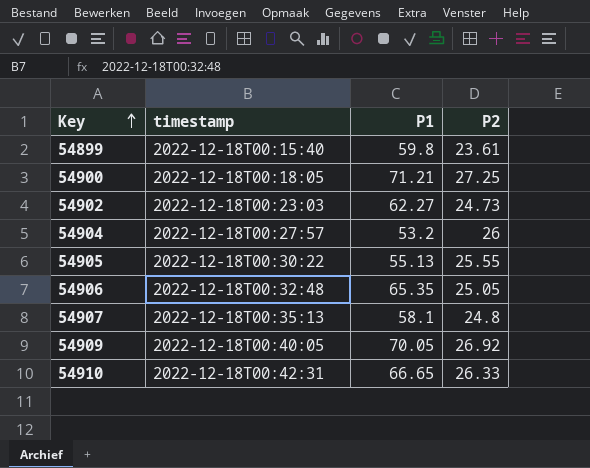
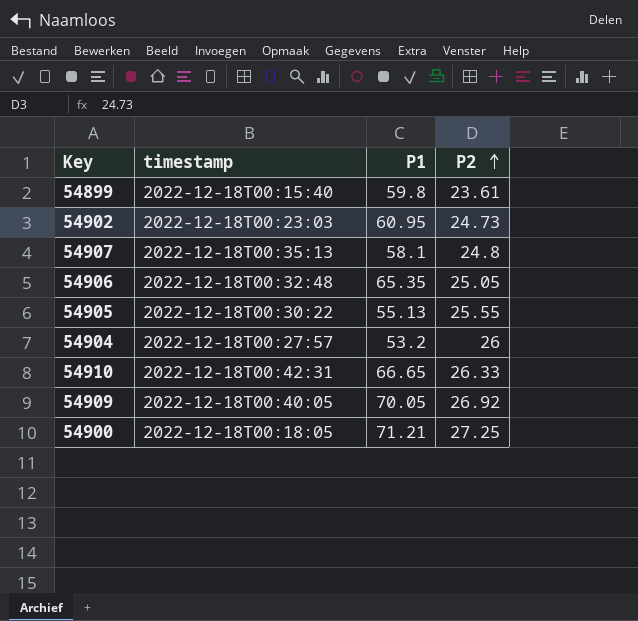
row order: Key ascending -> P2 ascending
54902 | P1: 62.27 -> 60.95

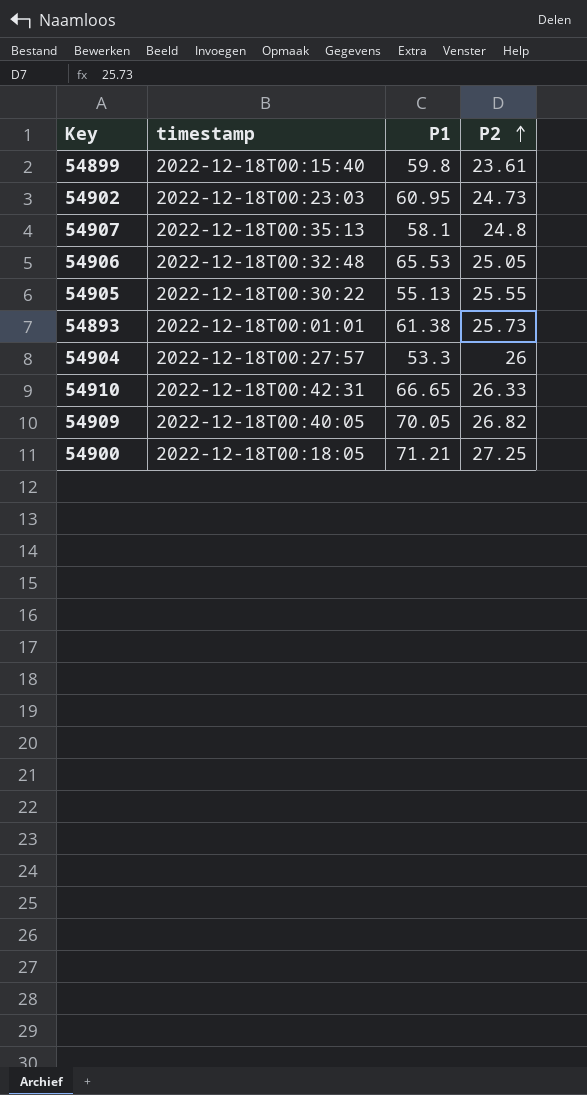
54906 | P1: 65.35 -> 65.53
row 54893: none -> 2022-12-18T00:01:01 | 61.38 | 25.73
54904 | P1: 53.2 -> 53.3
54909 | P2: 26.92 -> 26.82

